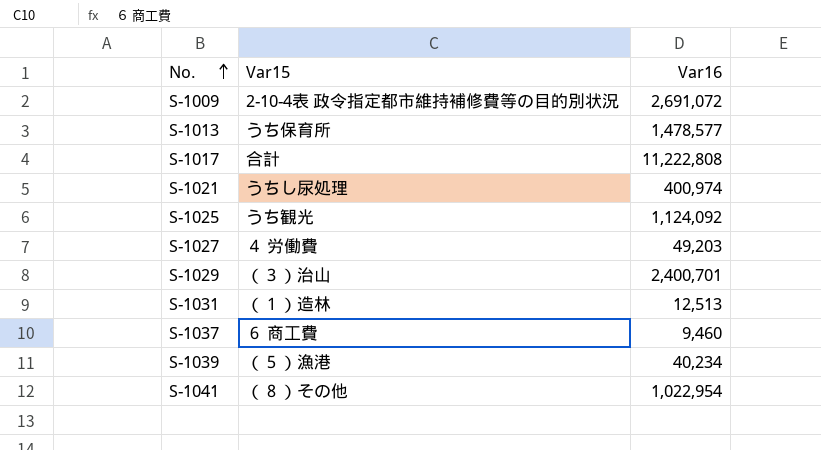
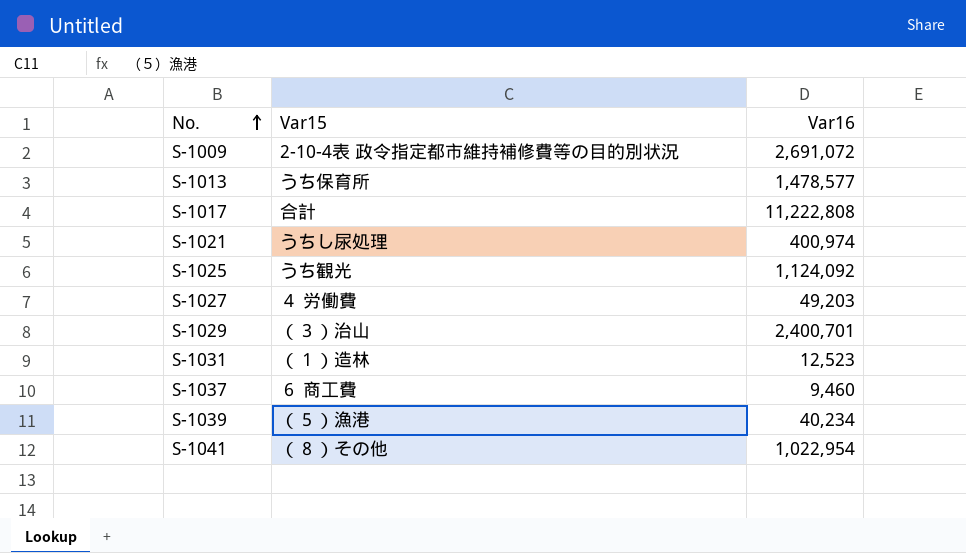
S-1031 | Var16: 12,513 -> 12,523

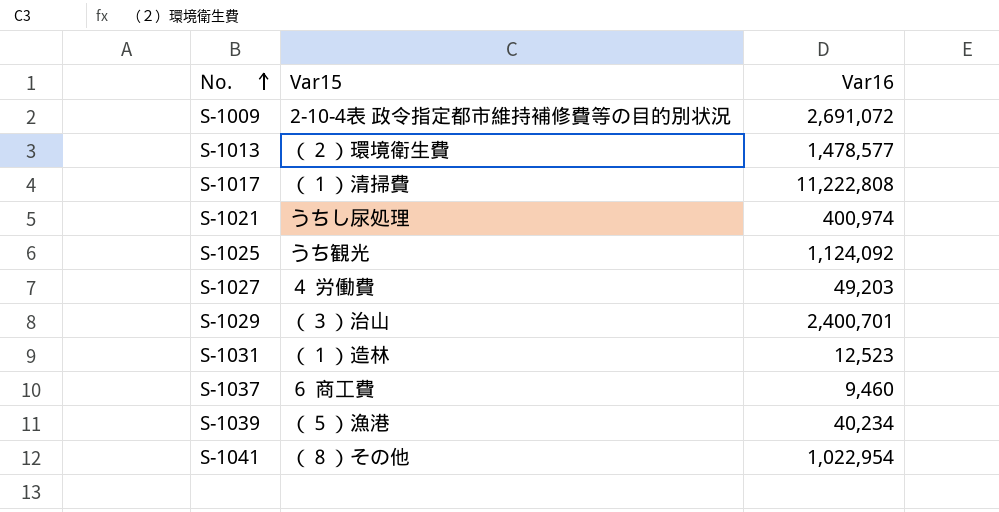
S-1013 | Var15: うち保育所 -> （２）環境衛生費
S-1017 | Var15: 合計 -> （１）清掃費

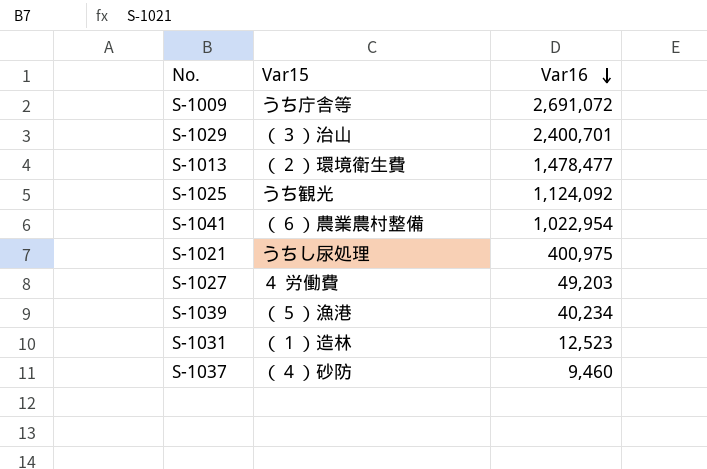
row order: No. ascending -> Var16 descending
row S-1017: （１）清掃費 | 11,222,808 -> none
S-1009 | Var15: 2-10-4表 政令指定都市維持補修費等の目的別状況 -> うち庁舎等
S-1013 | Var16: 1,478,577 -> 1,478,477
S-1041 | Var15: （８）その他 -> （６）農業農村整備
S-1021 | Var16: 400,974 -> 400,975
S-1037 | Var15: ６ 商工費 -> （４）砂防

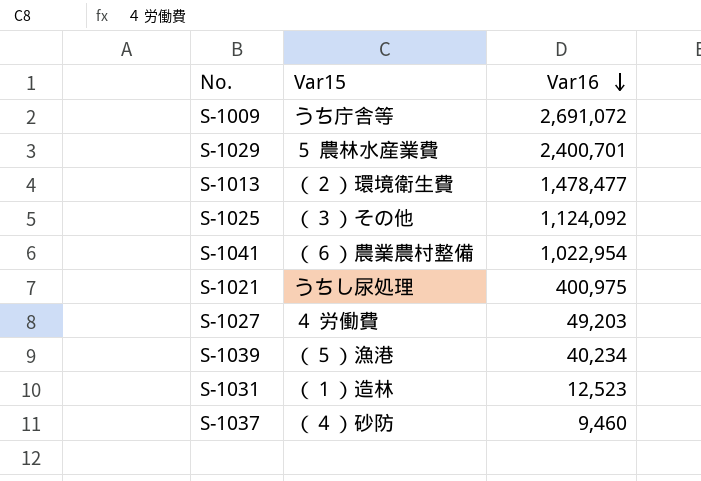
S-1029 | Var15: （３）治山 -> ５ 農林水産業費
S-1025 | Var15: うち観光 -> （３）その他

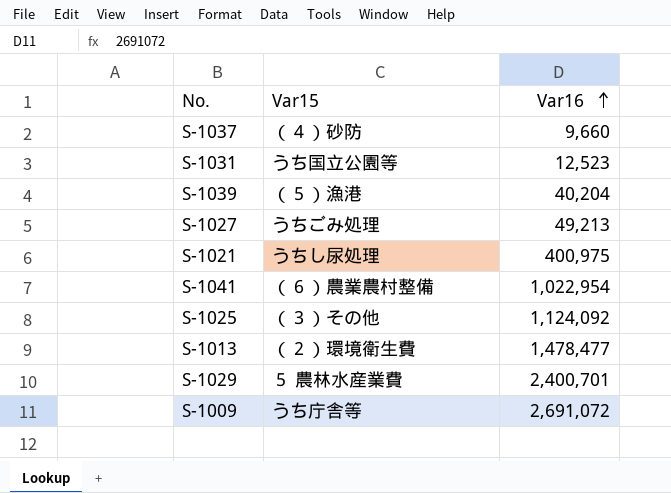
row order: Var16 descending -> Var16 ascending
S-1037 | Var16: 9,460 -> 9,660
S-1031 | Var15: （１）造林 -> うち国立公園等
S-1039 | Var16: 40,234 -> 40,204
S-1027 | Var15: ４ 労働費 -> うちごみ処理
S-1027 | Var16: 49,203 -> 49,213

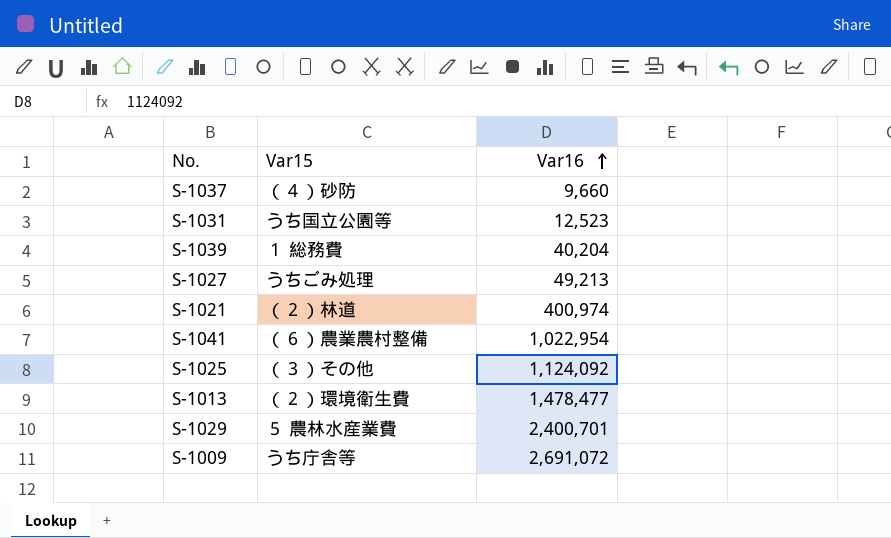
S-1039 | Var15: （５）漁港 -> １ 総務費
S-1021 | Var15: うちし尿処理 -> （２）林道
S-1021 | Var16: 400,975 -> 400,974

